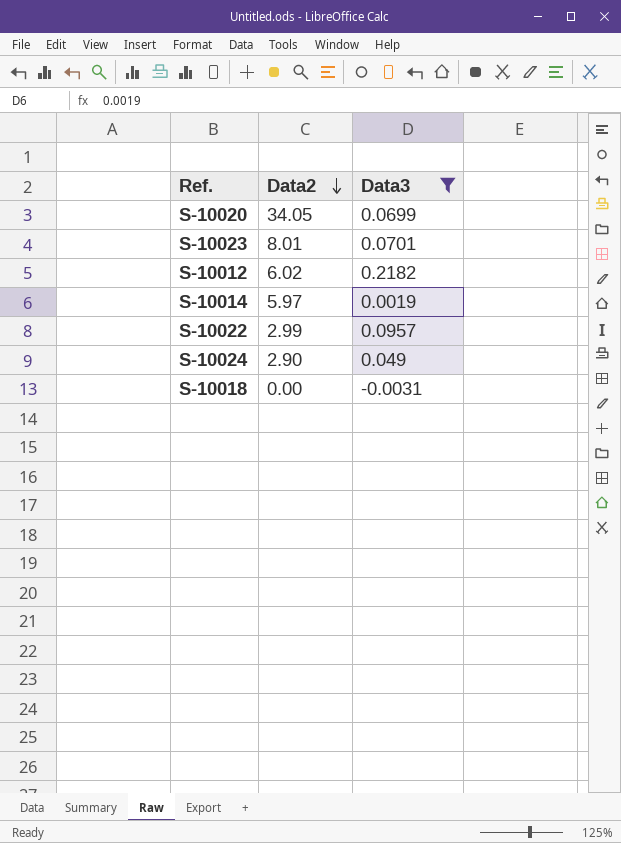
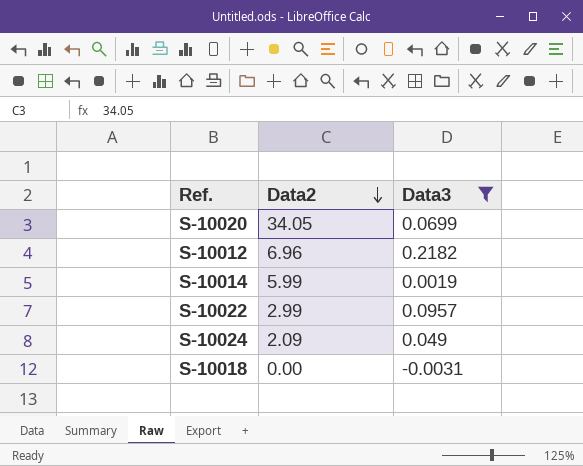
row S-10023: 8.01 | 0.0701 -> none
S-10012 | Data2: 6.02 -> 6.96
S-10014 | Data2: 5.97 -> 5.99
S-10024 | Data2: 2.90 -> 2.09

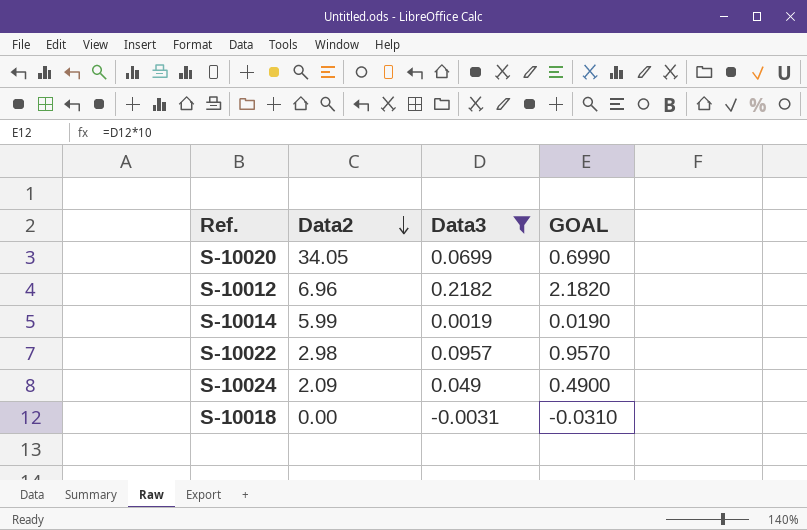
column GOAL | formula: none -> [Data3] * 10
S-10022 | Data2: 2.99 -> 2.98

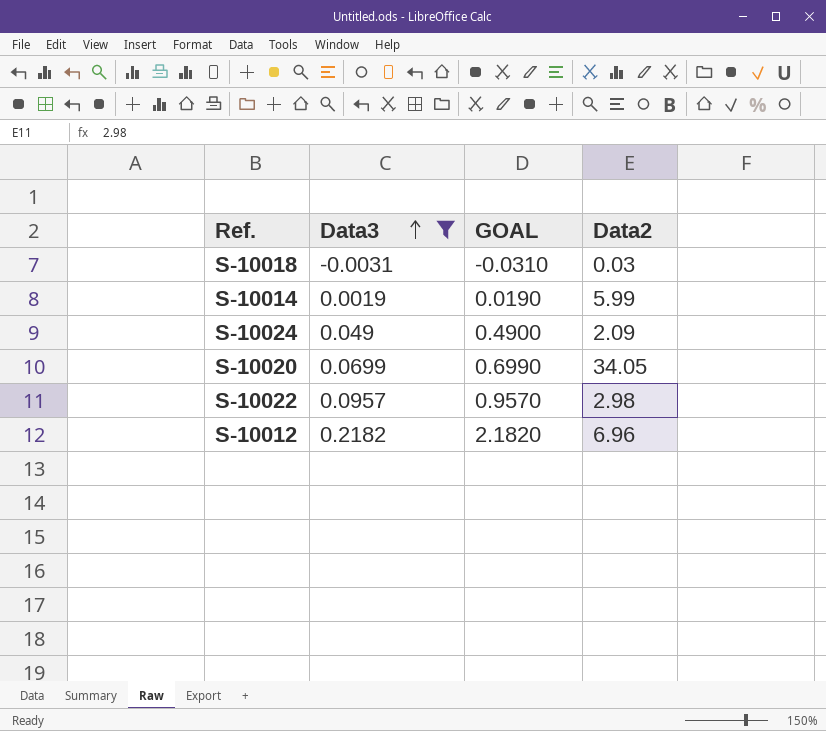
row order: Data2 descending -> Data3 ascending
column Data2 | position: 2 -> 4
S-10018 | Data2: 0.00 -> 0.03

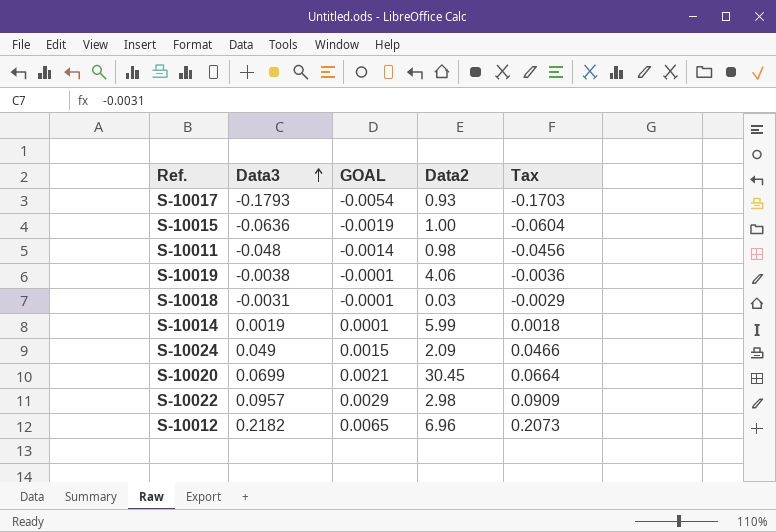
filter: Data3 >= -0.0031 -> none
column GOAL | formula: [Data3] * 10 -> [Data3] * 0.03
column Tax | formula: none -> [Data3] * 0.95
S-10020 | Data2: 34.05 -> 30.45

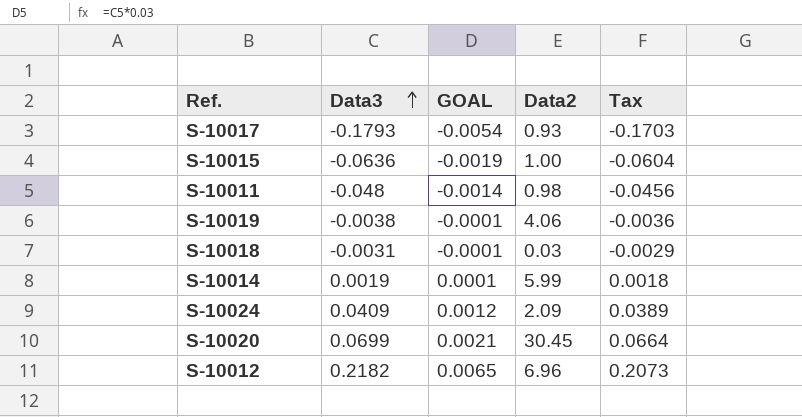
row S-10022: 0.0957 | 0.0029 | 2.98 | 0.0909 -> none
S-10024 | Data3: 0.049 -> 0.0409
S-10024 | GOAL: 0.0015 -> 0.0012
S-10024 | Tax: 0.0466 -> 0.0389

